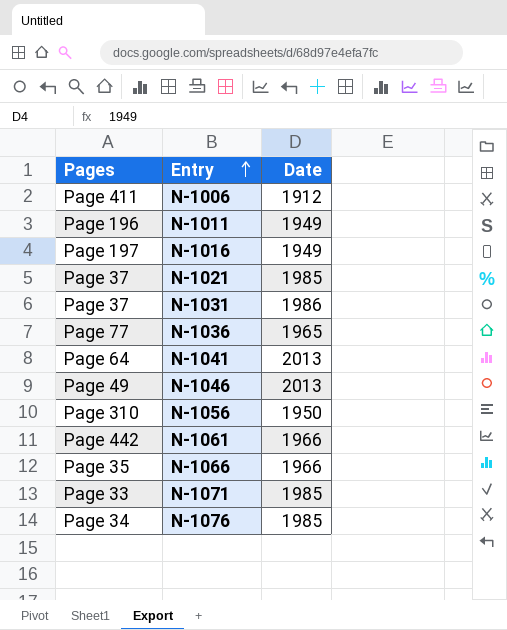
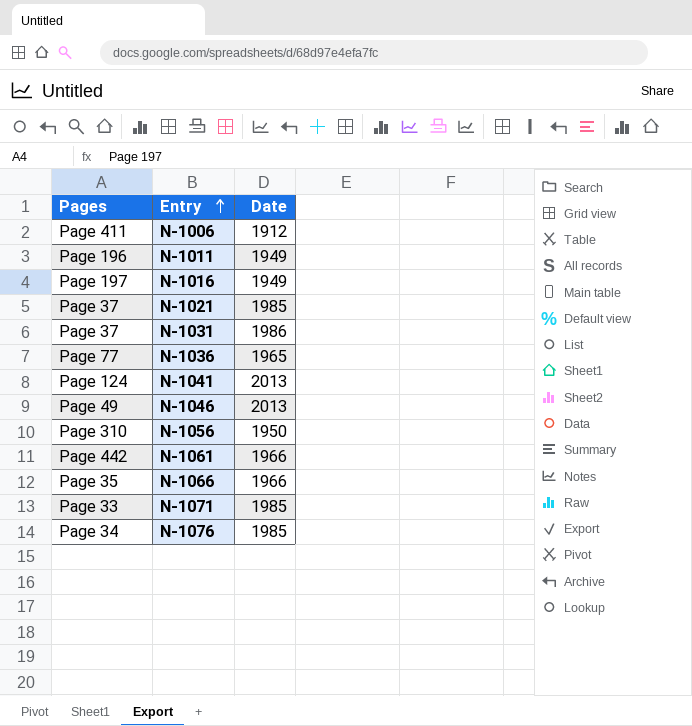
N-1041 | Pages: Page 64 -> Page 124

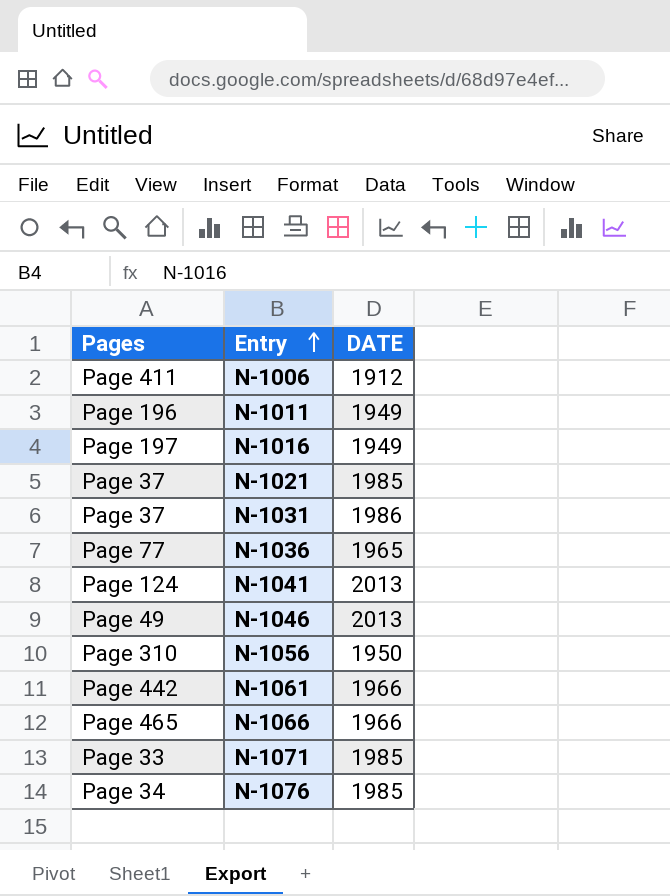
column name: Date -> DATE
N-1066 | Pages: Page 35 -> Page 465

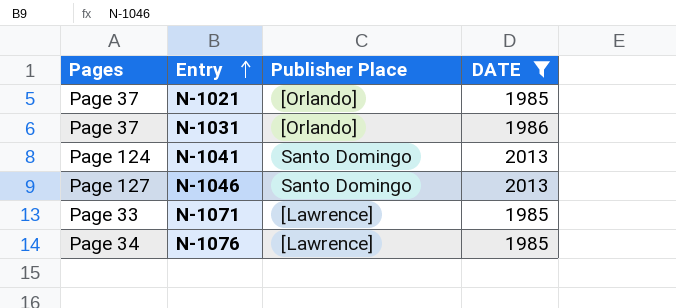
filter: none -> DATE >= 1985
column Publisher Place | position: none -> 3
N-1046 | Pages: Page 49 -> Page 127

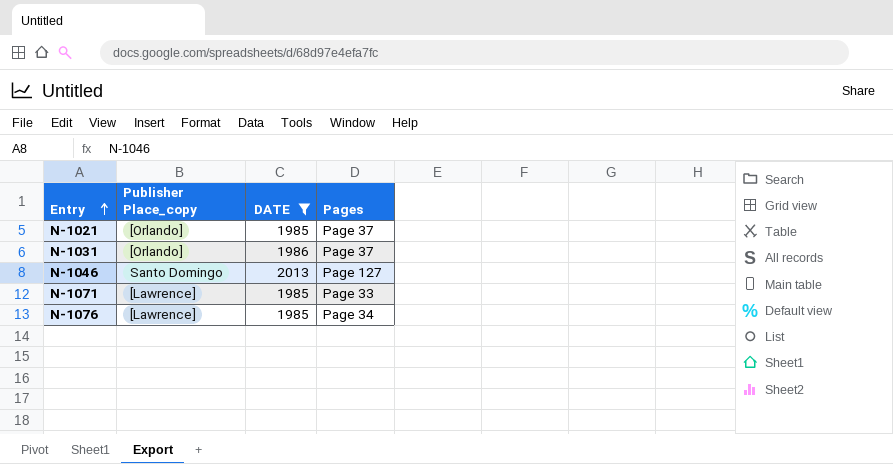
column name: Publisher Place -> Publisher Place_copy
column Pages | position: 1 -> 4
row N-1041: Page 124 | Santo Domingo | 2013 -> none

